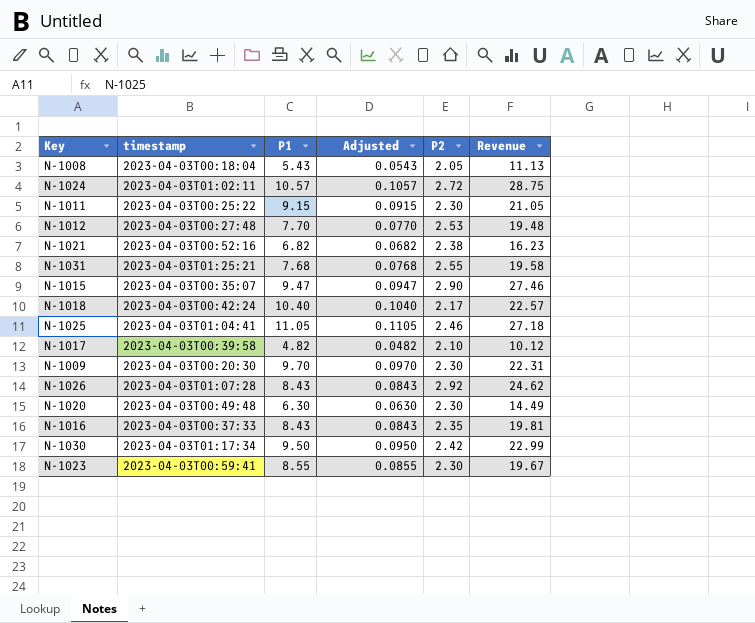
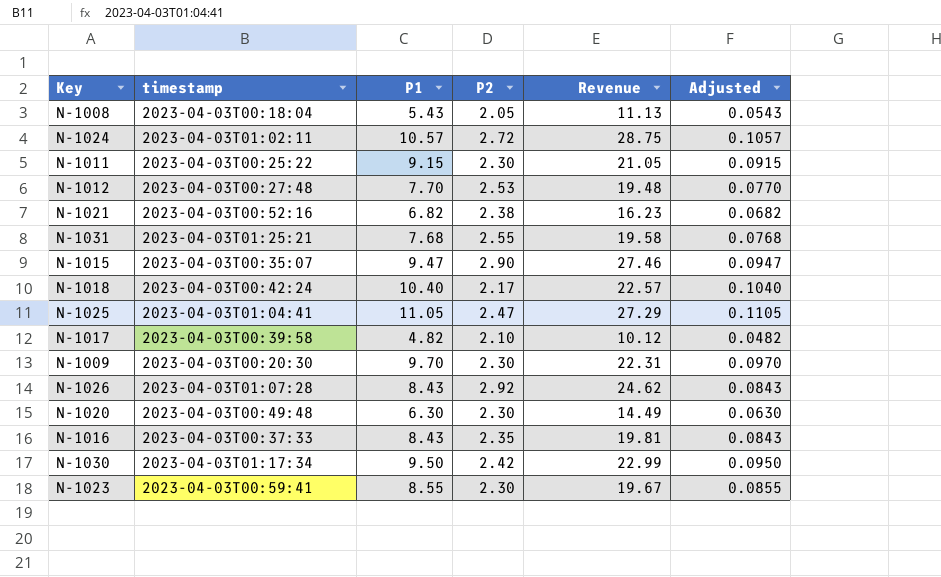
column Adjusted | position: 4 -> 6
N-1025 | P2: 2.46 -> 2.47
N-1025 | Revenue: 27.18 -> 27.29

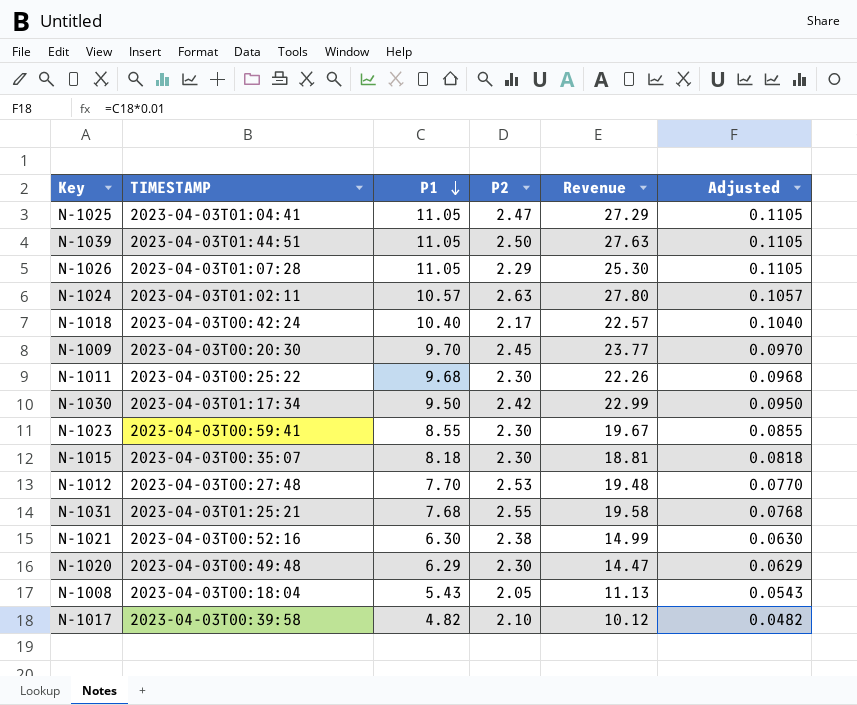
row order: none -> P1 descending
column name: timestamp -> TIMESTAMP
row N-1016: 2023-04-03T00:37:33 | 8.43 | 2.35 | 19.81 | 0.0843 -> none
row N-1039: none -> 2023-04-03T01:44:51 | 11.05 | 2.50 | 27.63 | 0.1105
N-1026 | P1: 8.43 -> 11.05
N-1026 | P2: 2.92 -> 2.29
N-1026 | Revenue: 24.62 -> 25.30
N-1026 | Adjusted: 0.0843 -> 0.1105
N-1024 | P2: 2.72 -> 2.63
N-1024 | Revenue: 28.75 -> 27.80
N-1009 | P2: 2.30 -> 2.45
N-1009 | Revenue: 22.31 -> 23.77
N-1011 | P1: 9.15 -> 9.68
N-1011 | Revenue: 21.05 -> 22.26
N-1011 | Adjusted: 0.0915 -> 0.0968
N-1015 | P1: 9.47 -> 8.18
N-1015 | P2: 2.90 -> 2.30
N-1015 | Revenue: 27.46 -> 18.81
N-1015 | Adjusted: 0.0947 -> 0.0818
N-1021 | P1: 6.82 -> 6.30
N-1021 | Revenue: 16.23 -> 14.99
N-1021 | Adjusted: 0.0682 -> 0.0630
N-1020 | P1: 6.30 -> 6.29
N-1020 | Revenue: 14.49 -> 14.47
N-1020 | Adjusted: 0.0630 -> 0.0629

